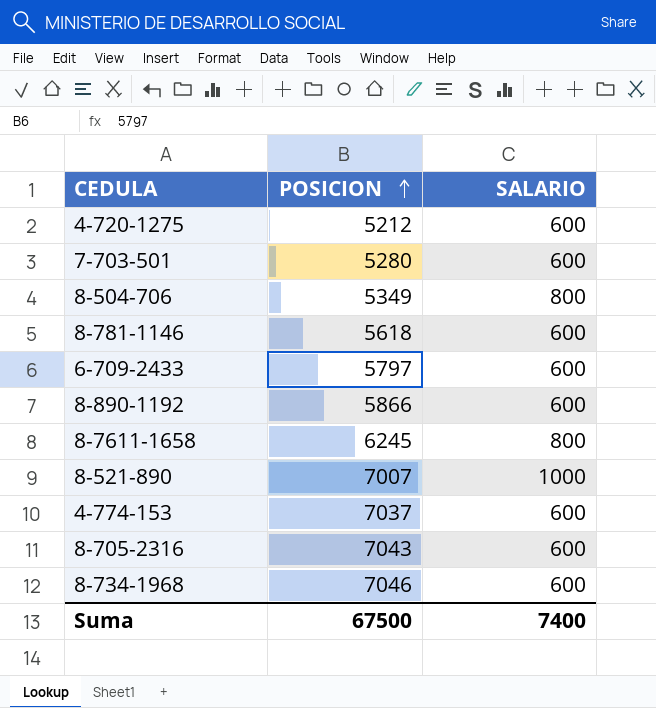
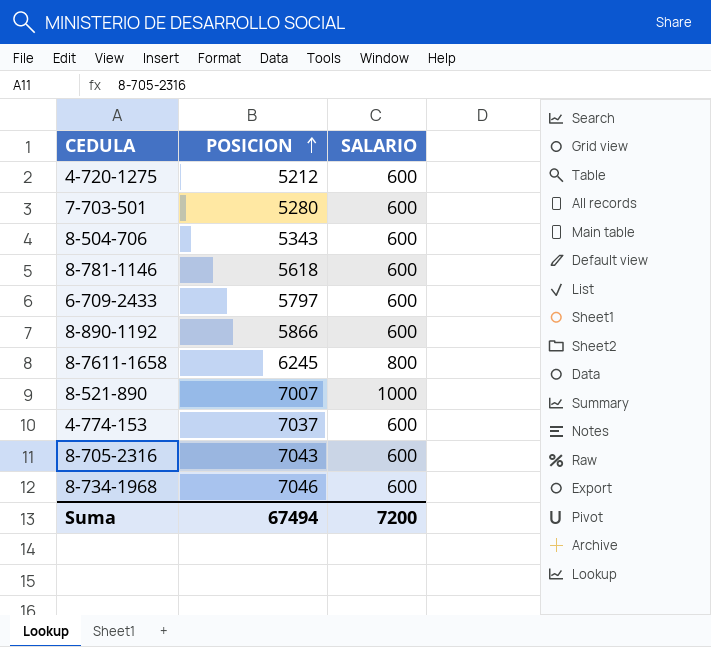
8-504-706 | POSICION: 5349 -> 5343
8-504-706 | SALARIO: 800 -> 600
Suma | POSICION: 67500 -> 67494
Suma | SALARIO: 7400 -> 7200

